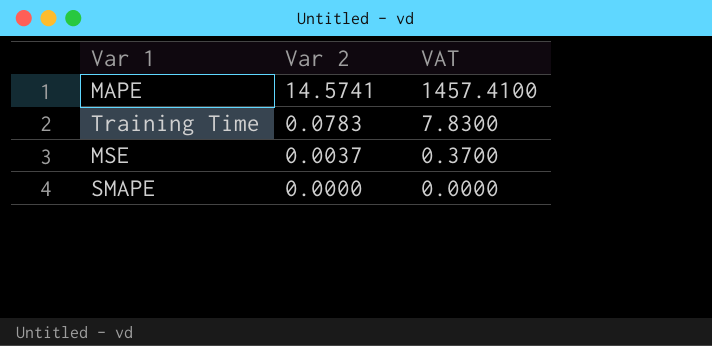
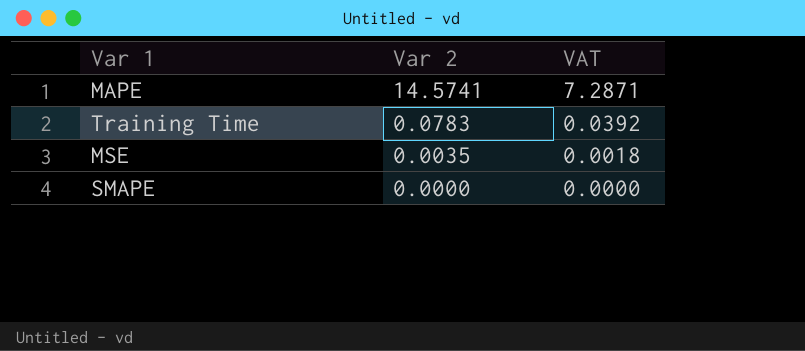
column VAT | formula: [Var 2] * 100 -> [Var 2] * 0.5
MSE | Var 2: 0.0037 -> 0.0035

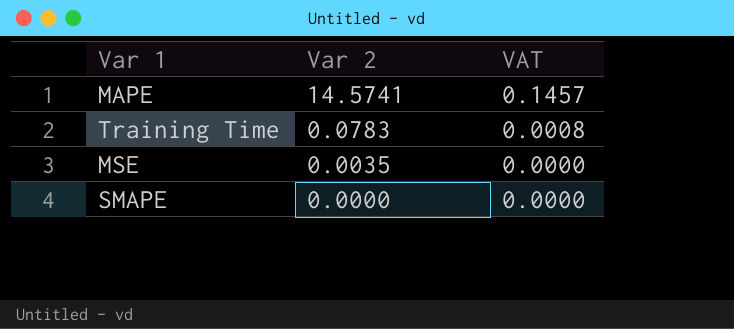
column VAT | formula: [Var 2] * 0.5 -> [Var 2] * 0.01

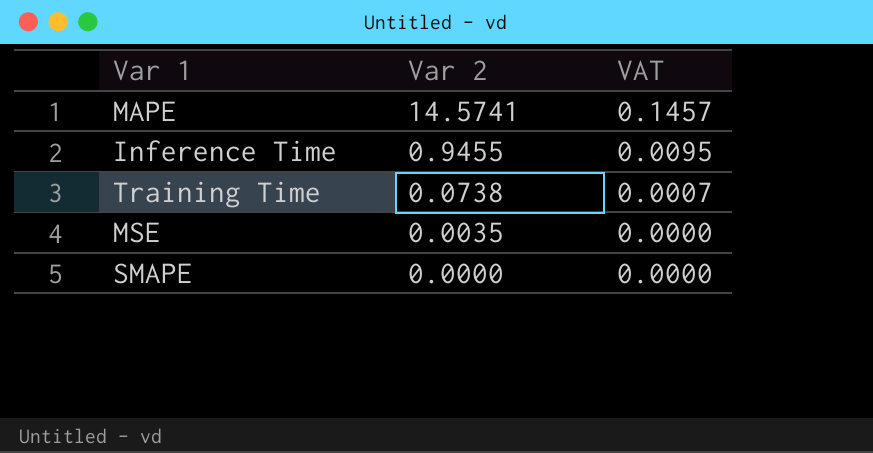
row Inference Time: none -> 0.9455 | 0.0095
Training Time | Var 2: 0.0783 -> 0.0738
Training Time | VAT: 0.0008 -> 0.0007

